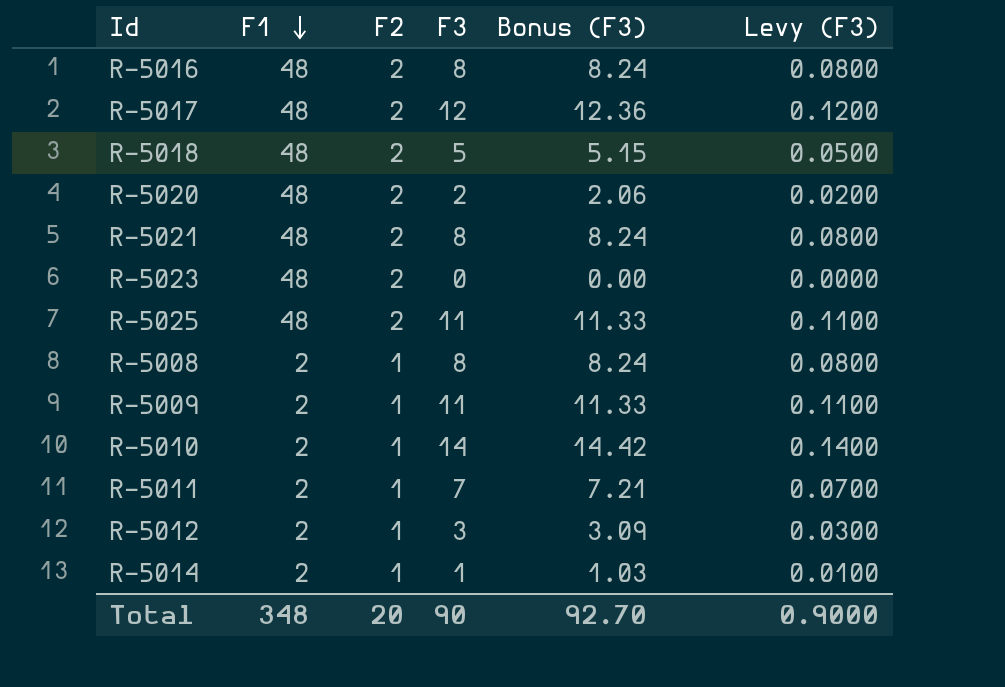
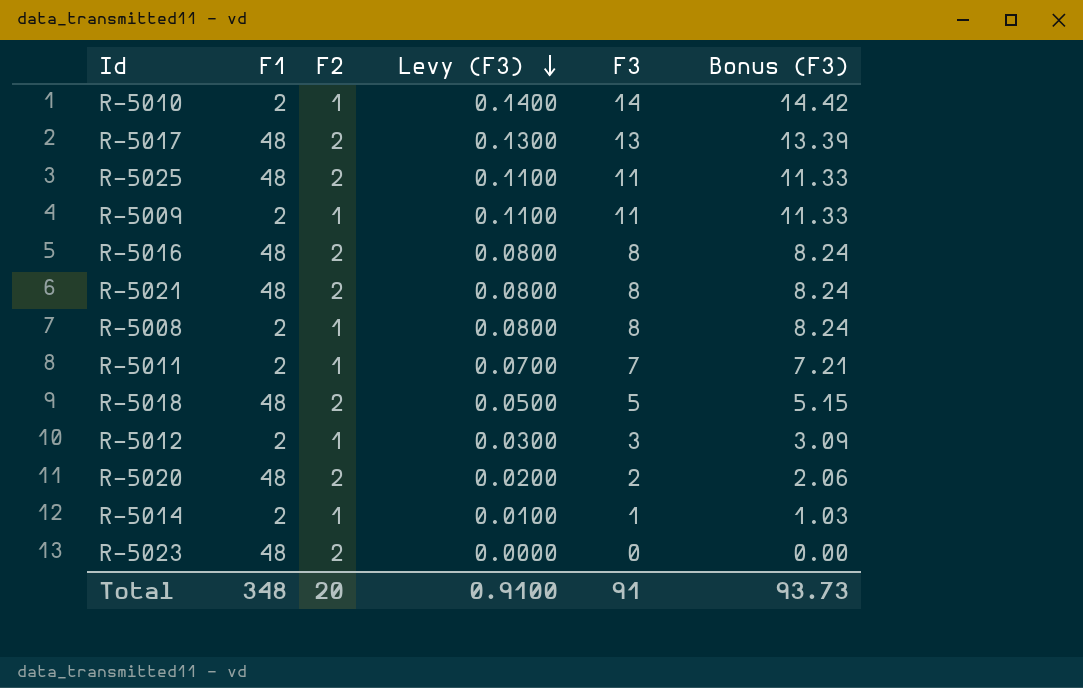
row order: F1 descending -> Levy (F3) descending
column Levy (F3) | position: 6 -> 4
R-5017 | Levy (F3): 0.1200 -> 0.1300
R-5017 | F3: 12 -> 13
R-5017 | Bonus (F3): 12.36 -> 13.39
Total | Levy (F3): 0.9000 -> 0.9100
Total | F3: 90 -> 91
Total | Bonus (F3): 92.70 -> 93.73

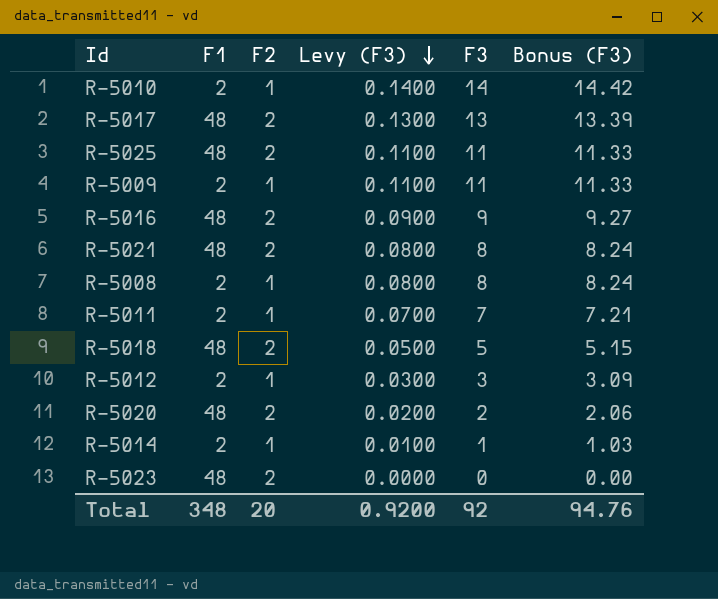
R-5016 | Levy (F3): 0.0800 -> 0.0900
R-5016 | F3: 8 -> 9
R-5016 | Bonus (F3): 8.24 -> 9.27
Total | Levy (F3): 0.9100 -> 0.9200
Total | F3: 91 -> 92
Total | Bonus (F3): 93.73 -> 94.76

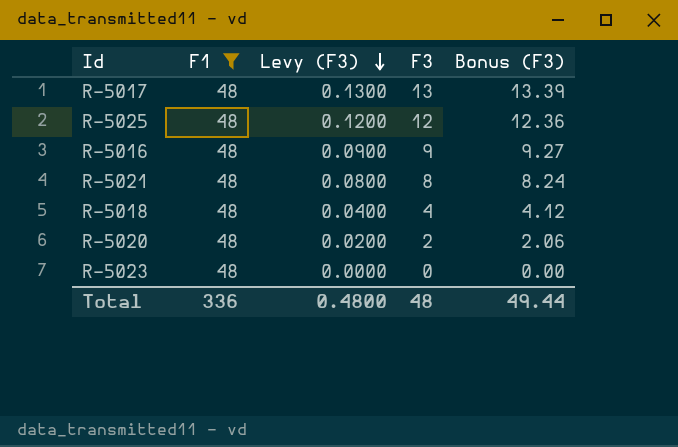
filter: none -> F1 = 48
column F2 | position: 3 -> none
R-5025 | Levy (F3): 0.1100 -> 0.1200
R-5025 | F3: 11 -> 12
R-5025 | Bonus (F3): 11.33 -> 12.36
R-5018 | Levy (F3): 0.0500 -> 0.0400
R-5018 | F3: 5 -> 4
R-5018 | Bonus (F3): 5.15 -> 4.12
Total | F1: 348 -> 336
Total | Levy (F3): 0.9200 -> 0.4800
Total | F3: 92 -> 48
Total | Bonus (F3): 94.76 -> 49.44

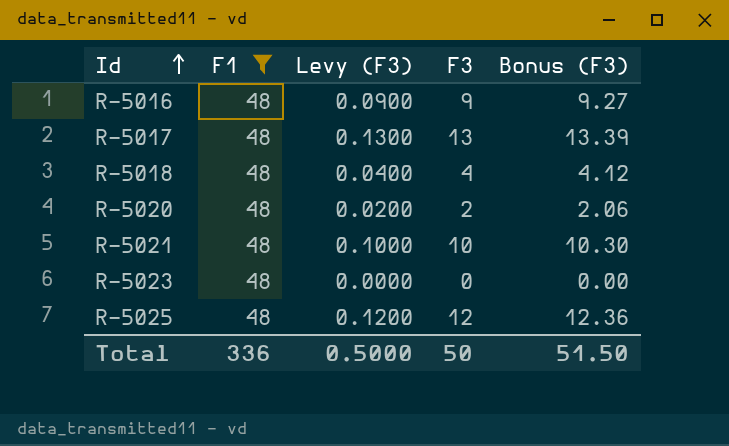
row order: Levy (F3) descending -> Id ascending
R-5021 | Levy (F3): 0.0800 -> 0.1000
R-5021 | F3: 8 -> 10
R-5021 | Bonus (F3): 8.24 -> 10.30
Total | Levy (F3): 0.4800 -> 0.5000
Total | F3: 48 -> 50
Total | Bonus (F3): 49.44 -> 51.50

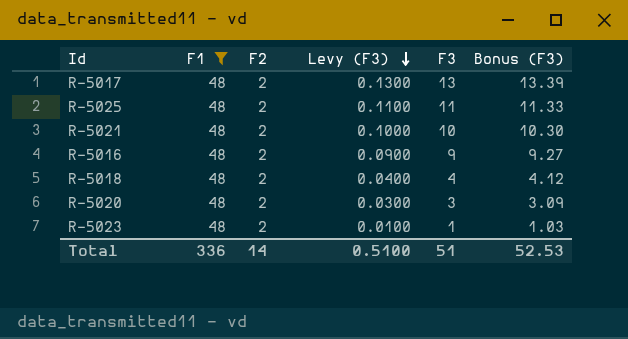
row order: Id ascending -> Levy (F3) descending
column F2 | position: none -> 3
R-5025 | Levy (F3): 0.1200 -> 0.1100
R-5025 | F3: 12 -> 11
R-5025 | Bonus (F3): 12.36 -> 11.33
R-5020 | Levy (F3): 0.0200 -> 0.0300
R-5020 | F3: 2 -> 3
R-5020 | Bonus (F3): 2.06 -> 3.09
R-5023 | Levy (F3): 0.0000 -> 0.0100
R-5023 | F3: 0 -> 1
R-5023 | Bonus (F3): 0.00 -> 1.03
Total | Levy (F3): 0.5000 -> 0.5100
Total | F3: 50 -> 51
Total | Bonus (F3): 51.50 -> 52.53

